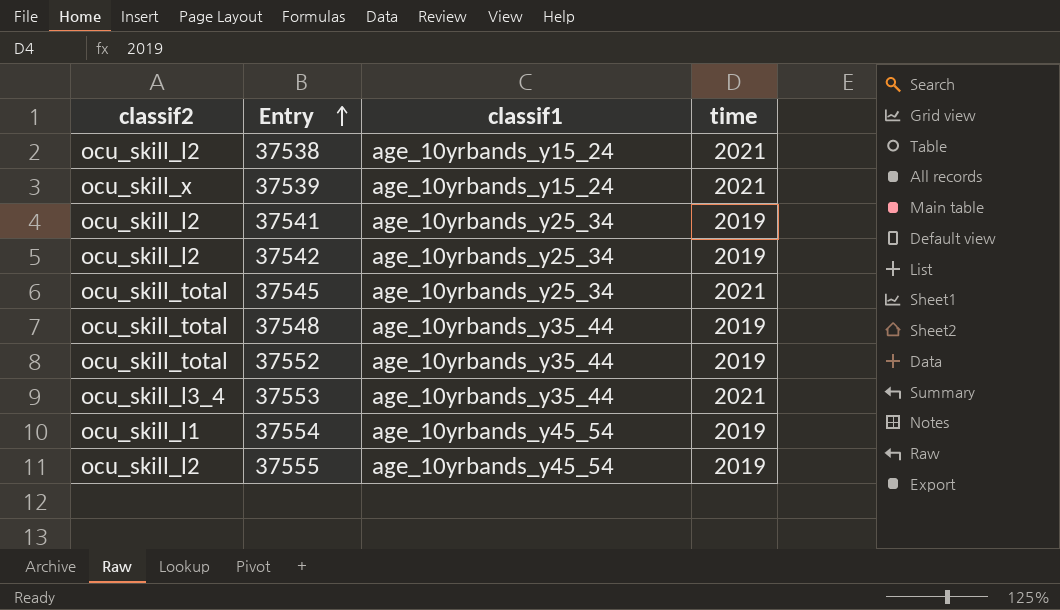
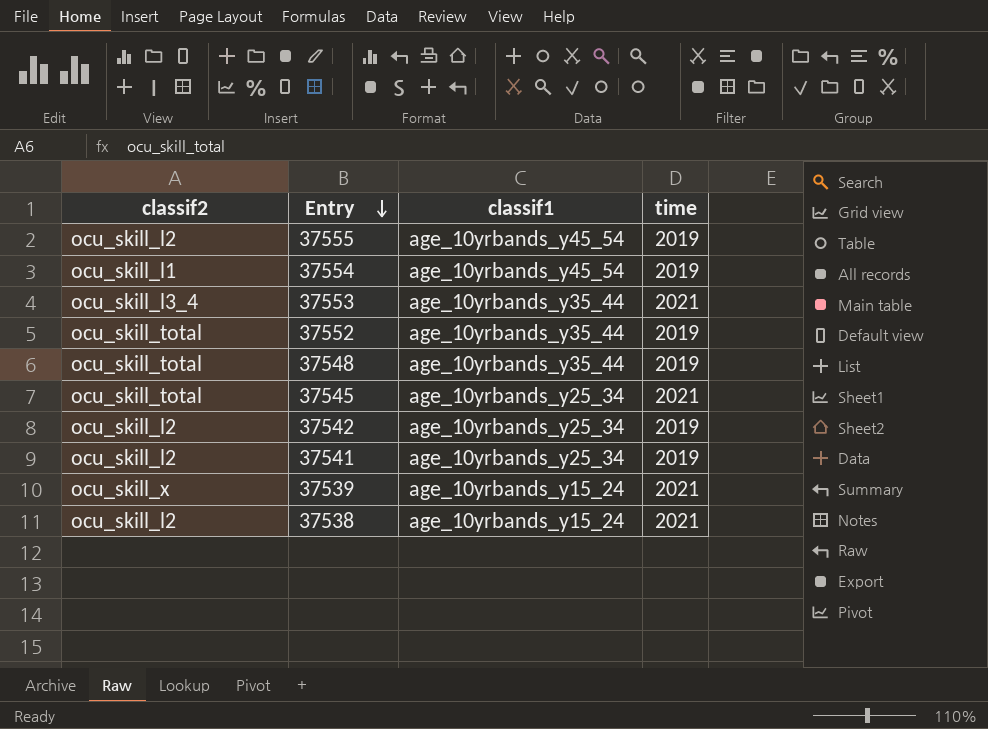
row order: Entry ascending -> Entry descending

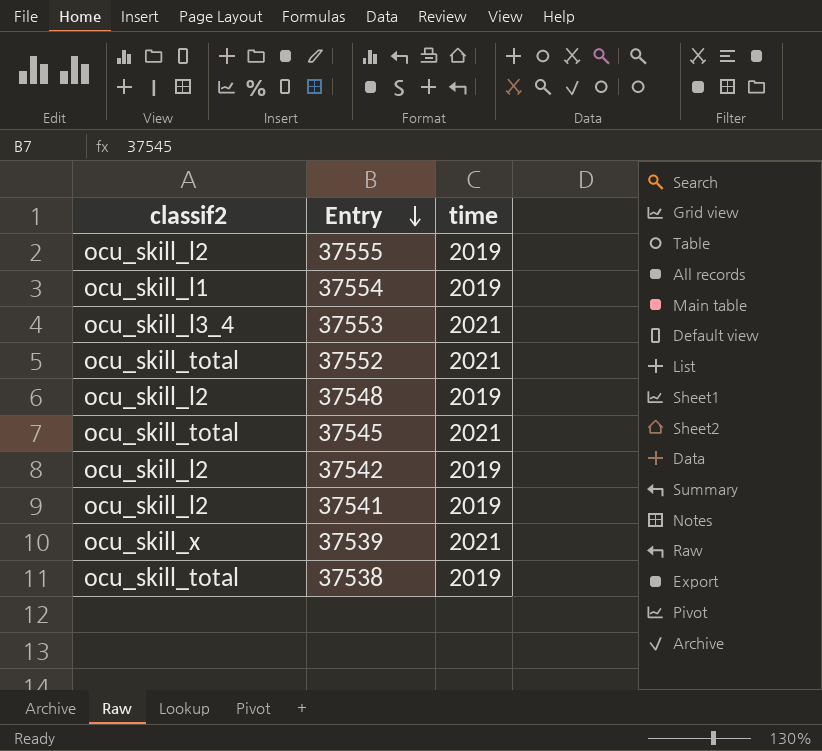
column classif1 | position: 3 -> none
37552 | time: 2019 -> 2021
37548 | classif2: ocu_skill_total -> ocu_skill_l2
37538 | classif2: ocu_skill_l2 -> ocu_skill_total
37538 | time: 2021 -> 2019

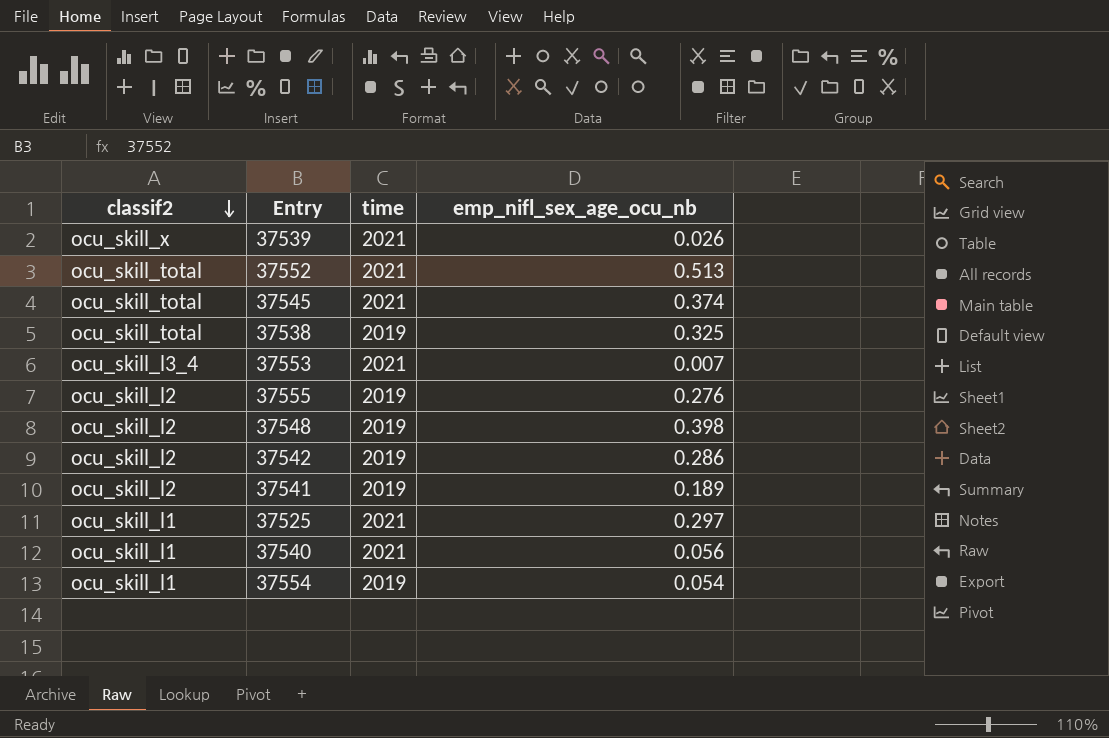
row order: Entry descending -> classif2 descending
column emp_nifl_sex_age_ocu_nb | position: none -> 4
row 37525: none -> ocu_skill_l1 | 2021 | 0.297
row 37540: none -> ocu_skill_l1 | 2021 | 0.056

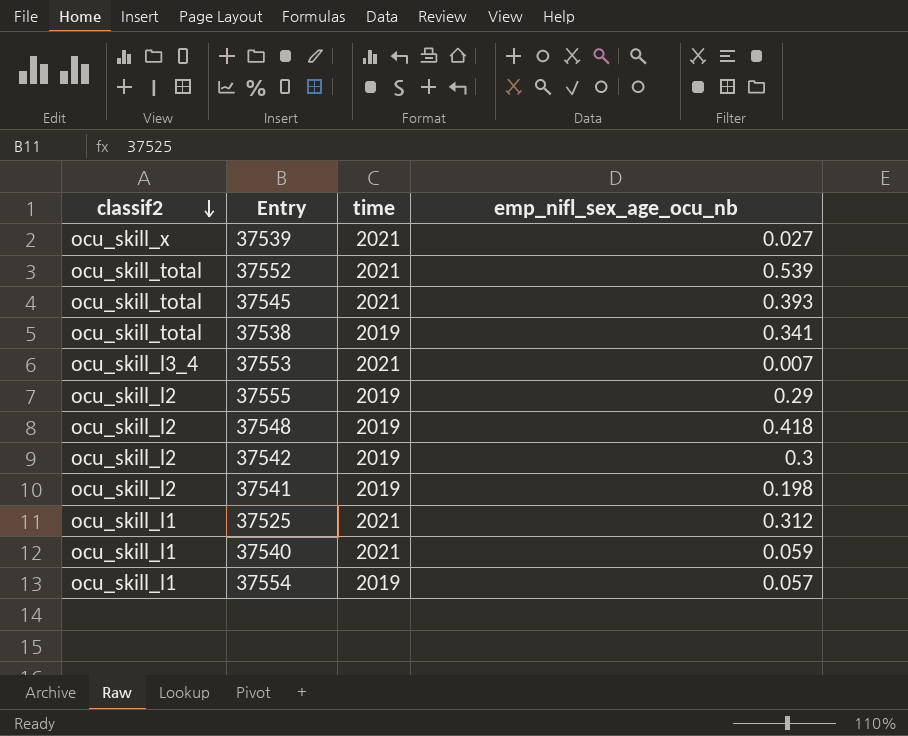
37539 | emp_nifl_sex_age_ocu_nb: 0.026 -> 0.027
37552 | emp_nifl_sex_age_ocu_nb: 0.513 -> 0.539
37545 | emp_nifl_sex_age_ocu_nb: 0.374 -> 0.393
37538 | emp_nifl_sex_age_ocu_nb: 0.325 -> 0.341
37555 | emp_nifl_sex_age_ocu_nb: 0.276 -> 0.29
37548 | emp_nifl_sex_age_ocu_nb: 0.398 -> 0.418
37542 | emp_nifl_sex_age_ocu_nb: 0.286 -> 0.3
37541 | emp_nifl_sex_age_ocu_nb: 0.189 -> 0.198
37525 | emp_nifl_sex_age_ocu_nb: 0.297 -> 0.312
37540 | emp_nifl_sex_age_ocu_nb: 0.056 -> 0.059
37554 | emp_nifl_sex_age_ocu_nb: 0.054 -> 0.057

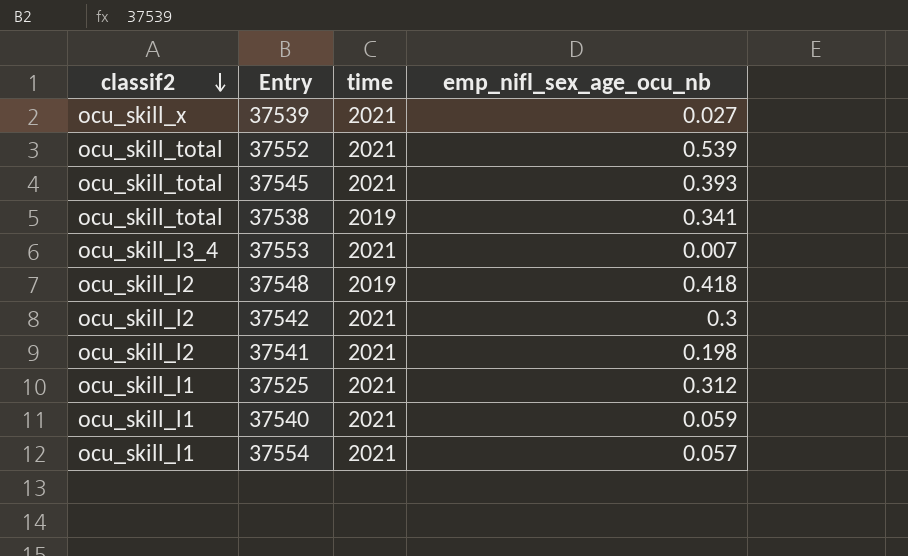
row 37555: ocu_skill_l2 | 2019 | 0.29 -> none
37542 | time: 2019 -> 2021
37541 | time: 2019 -> 2021
37554 | time: 2019 -> 2021

